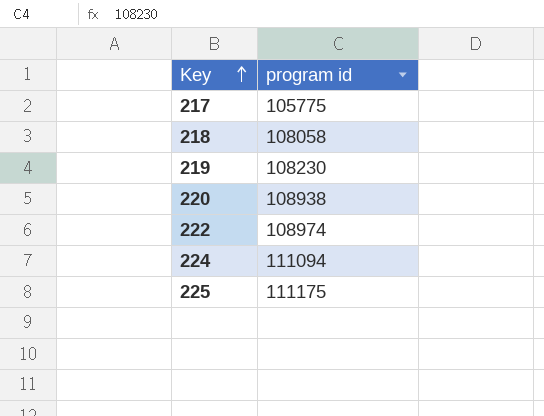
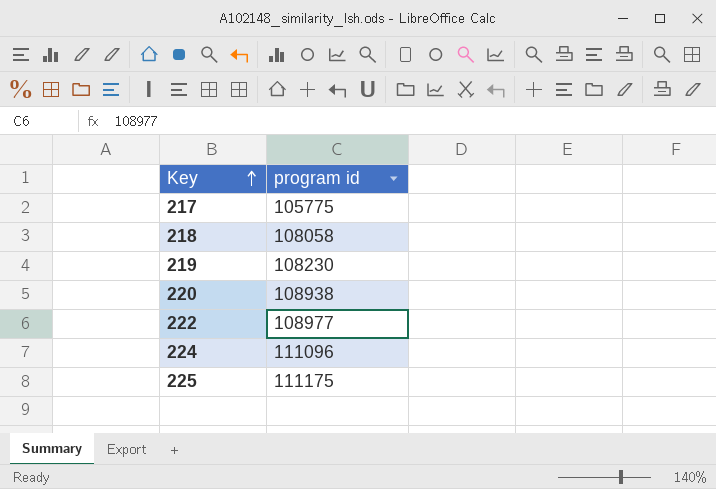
222 | program id: 108974 -> 108977
224 | program id: 111094 -> 111096

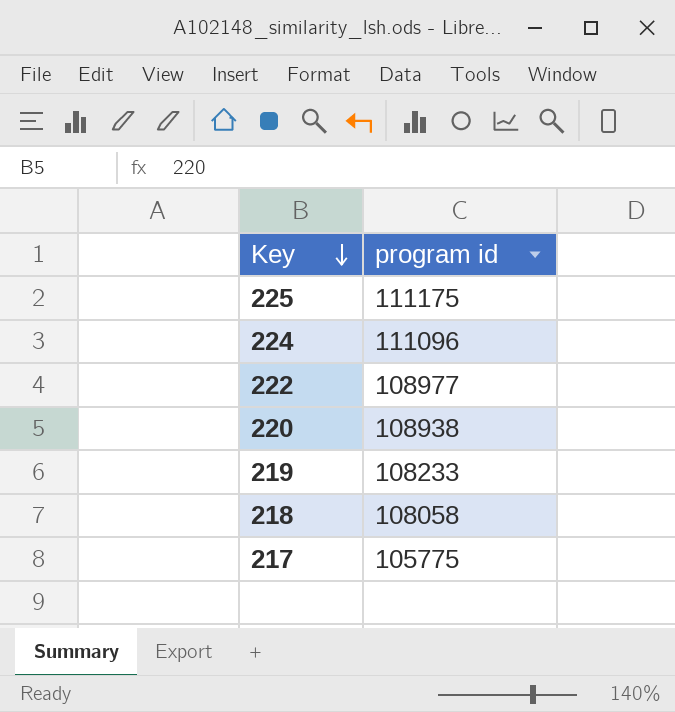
row order: Key ascending -> Key descending
219 | program id: 108230 -> 108233

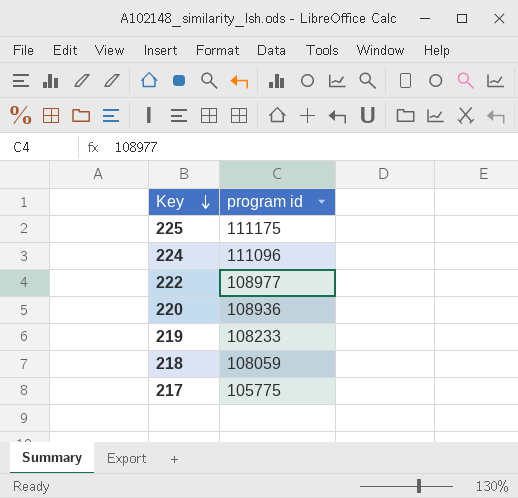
220 | program id: 108938 -> 108936
218 | program id: 108058 -> 108059

